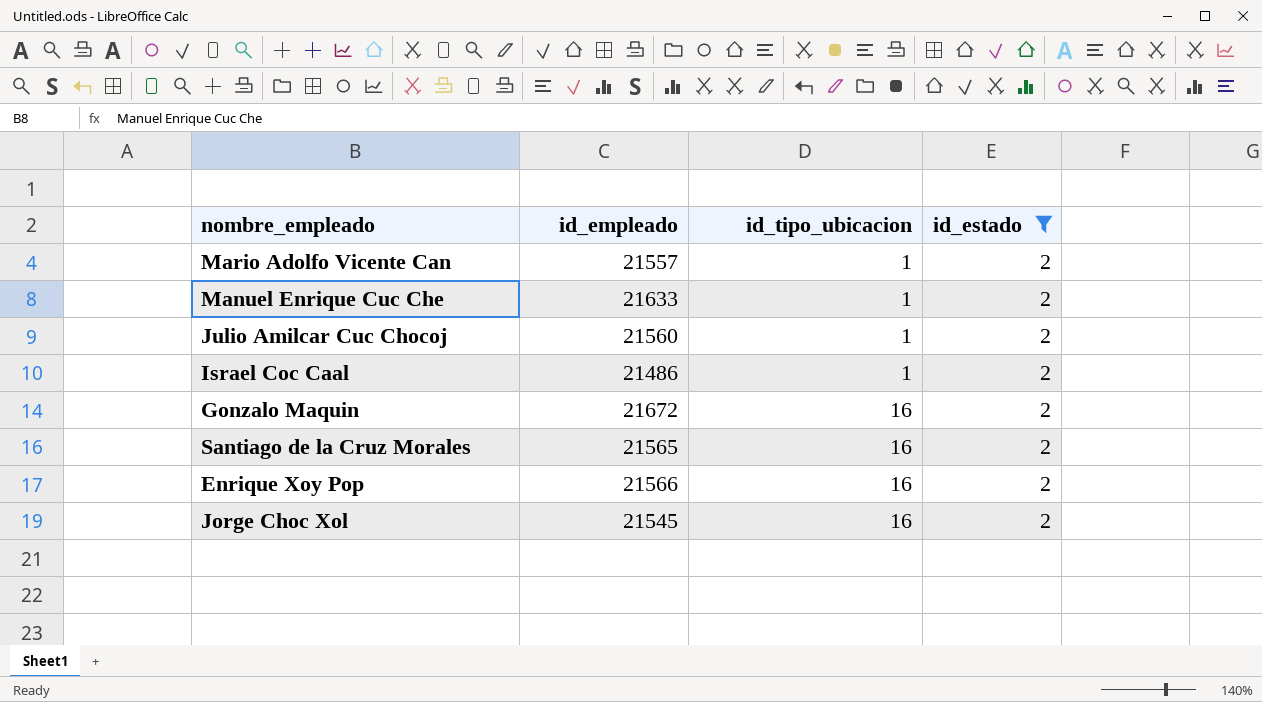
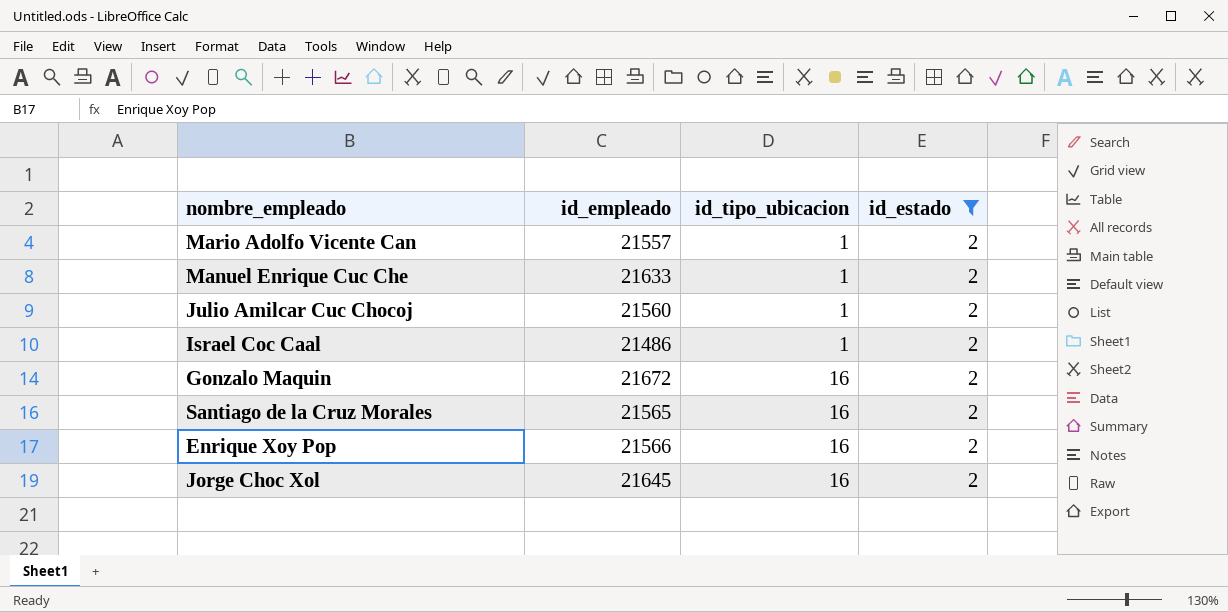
Jorge Choc Xol | id_empleado: 21545 -> 21645

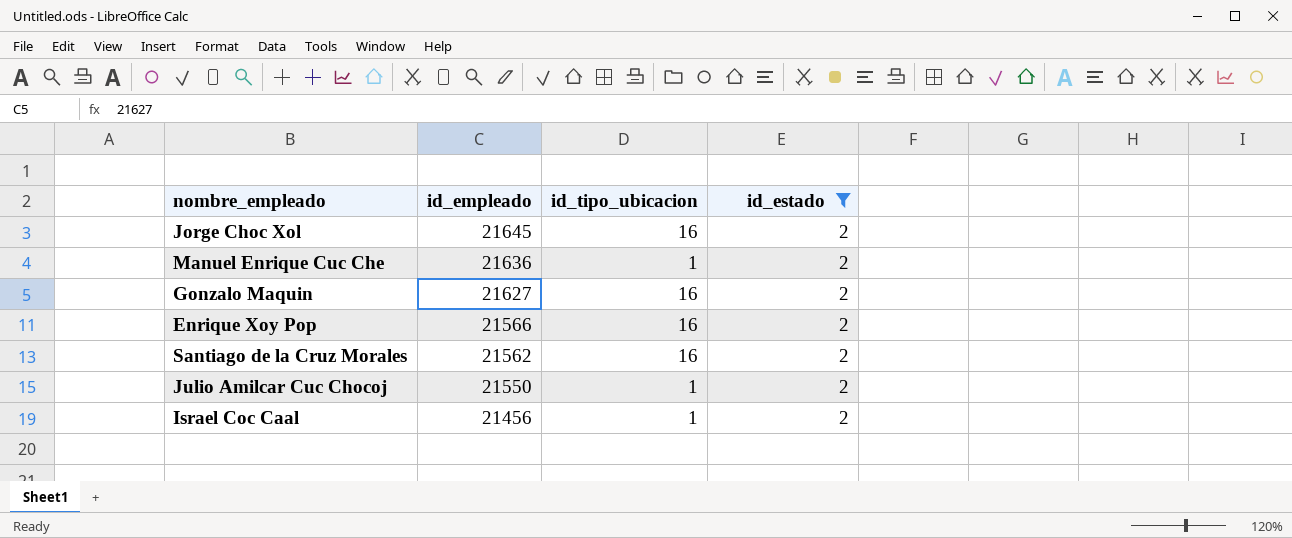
row order: id_tipo_ubicacion ascending -> id_empleado descending
row Mario Adolfo Vicente Can: 21557 | 1 | 2 -> none
Manuel Enrique Cuc Che | id_empleado: 21633 -> 21636
Gonzalo Maquin | id_empleado: 21672 -> 21627
Santiago de la Cruz Morales | id_empleado: 21565 -> 21562
Julio Amilcar Cuc Chocoj | id_empleado: 21560 -> 21550
Israel Coc Caal | id_empleado: 21486 -> 21456

